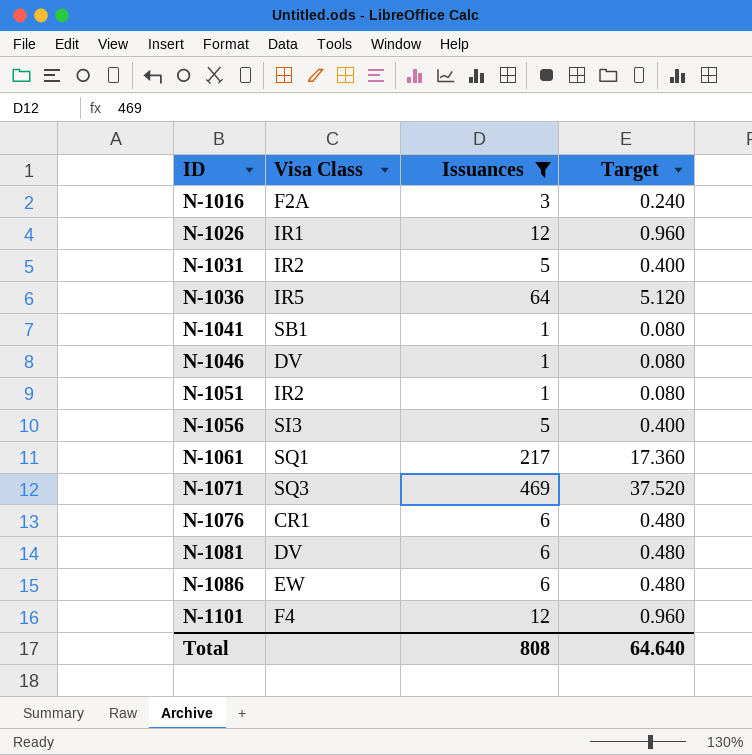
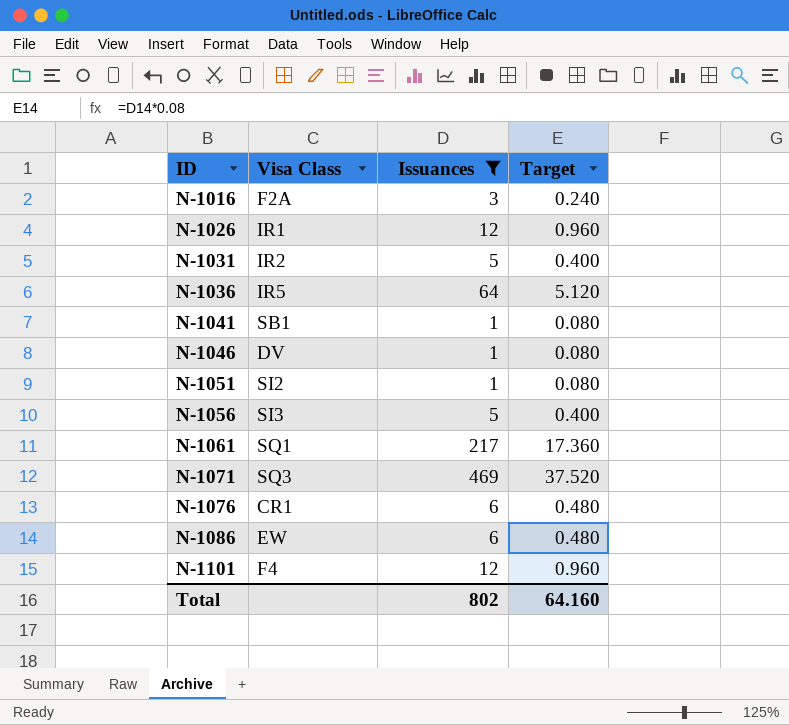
row N-1081: DV | 6 | 0.480 -> none
N-1051 | Visa Class: IR2 -> SI2
Total | Issuances: 808 -> 802
Total | Target: 64.640 -> 64.160

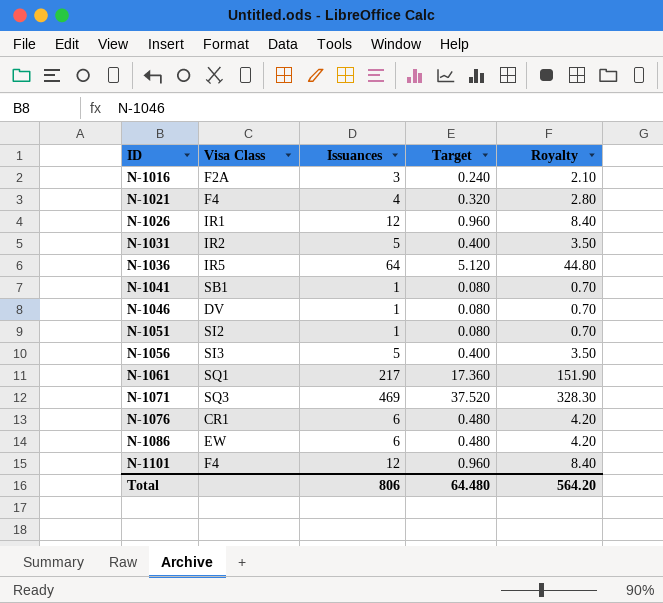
filter: Issuances != 4 -> none
column Royalty | formula: none -> [Issuances] * 0.7
Total | Issuances: 802 -> 806
Total | Target: 64.160 -> 64.480

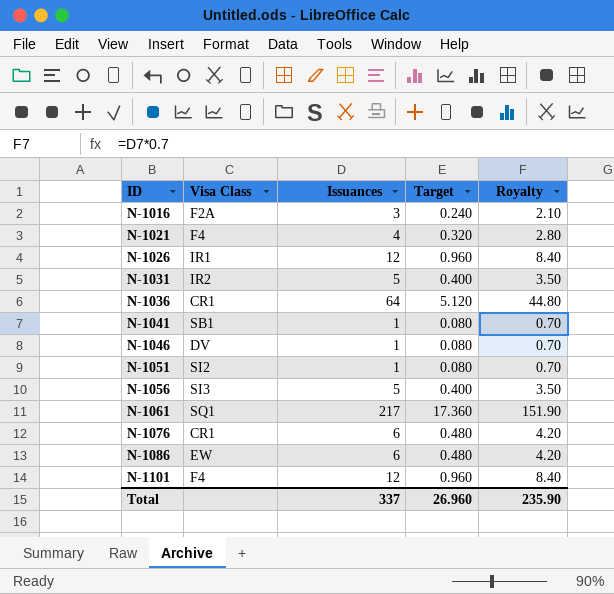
row N-1071: SQ3 | 469 | 37.520 | 328.30 -> none
N-1036 | Visa Class: IR5 -> CR1
Total | Issuances: 806 -> 337
Total | Target: 64.480 -> 26.960
Total | Royalty: 564.20 -> 235.90

